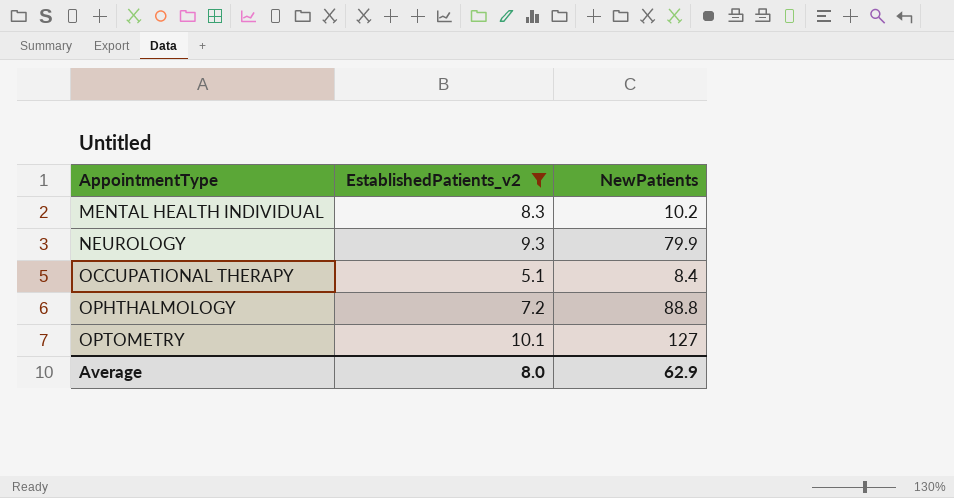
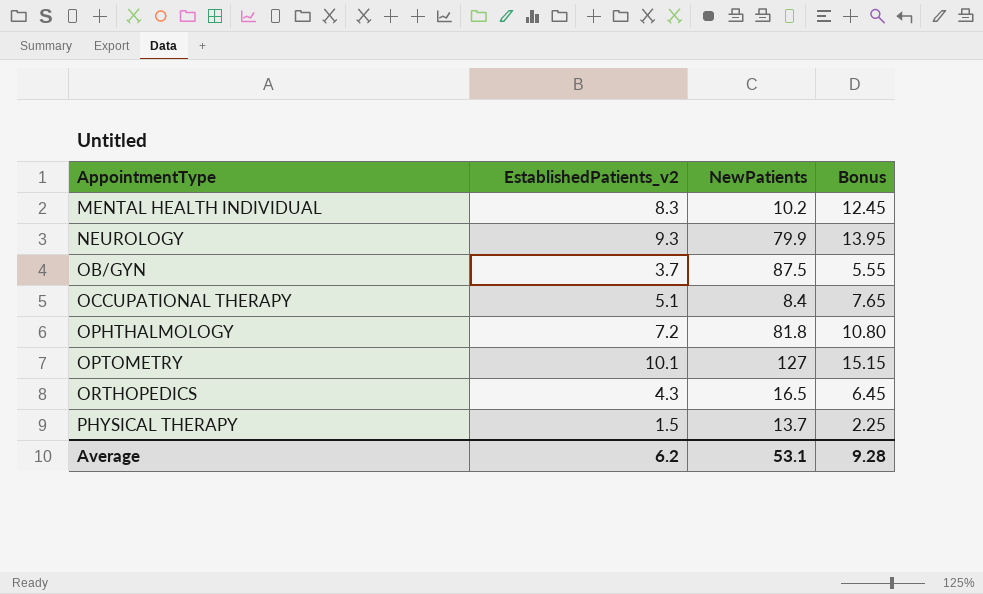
filter: EstablishedPatients_v2 >= 5.1 -> none
column Bonus | formula: none -> [EstablishedPatients_v2] * 1.5
OPHTHALMOLOGY | NewPatients: 88.8 -> 81.8
Average | EstablishedPatients_v2: 8.0 -> 6.2
Average | NewPatients: 62.9 -> 53.1

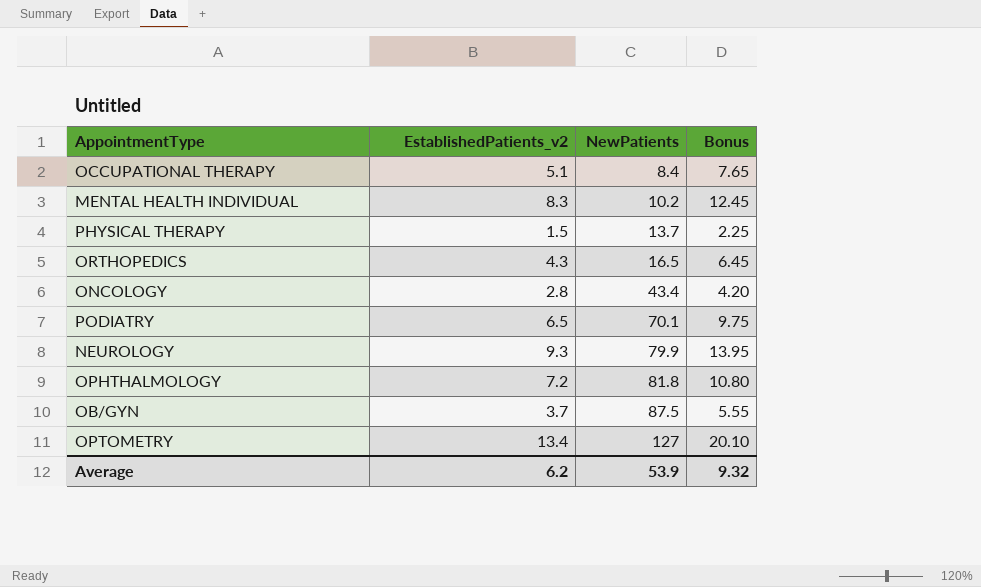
row order: AppointmentType ascending -> NewPatients ascending
row ONCOLOGY: none -> 2.8 | 43.4 | 4.20
row PODIATRY: none -> 6.5 | 70.1 | 9.75
OPTOMETRY | EstablishedPatients_v2: 10.1 -> 13.4
OPTOMETRY | Bonus: 15.15 -> 20.10
Average | NewPatients: 53.1 -> 53.9
Average | Bonus: 9.28 -> 9.32

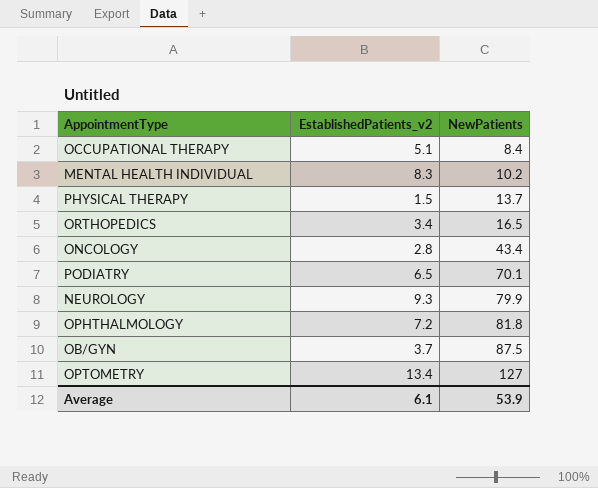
column Bonus | formula: [EstablishedPatients_v2] * 1.5 -> none
ORTHOPEDICS | EstablishedPatients_v2: 4.3 -> 3.4
Average | EstablishedPatients_v2: 6.2 -> 6.1

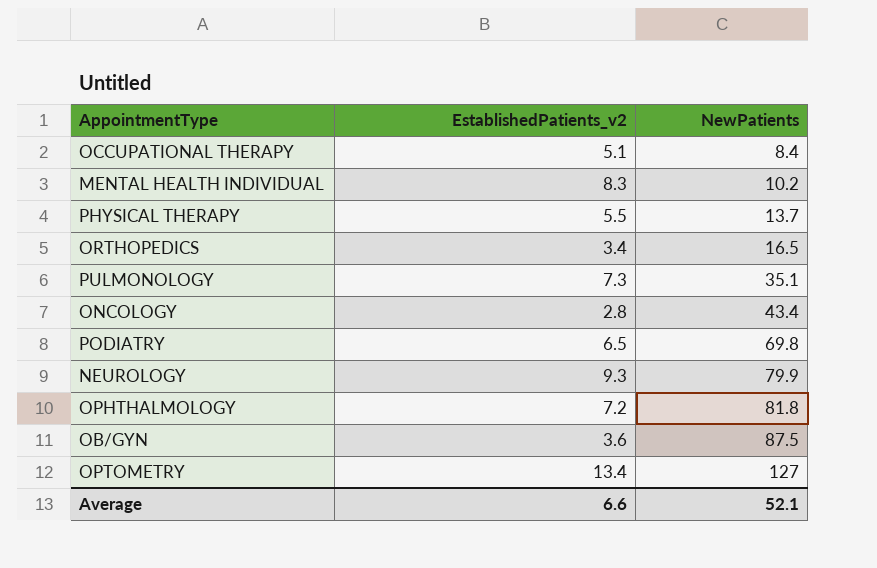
PHYSICAL THERAPY | EstablishedPatients_v2: 1.5 -> 5.5
row PULMONOLOGY: none -> 7.3 | 35.1
PODIATRY | NewPatients: 70.1 -> 69.8
OB/GYN | EstablishedPatients_v2: 3.7 -> 3.6
Average | EstablishedPatients_v2: 6.1 -> 6.6
Average | NewPatients: 53.9 -> 52.1

